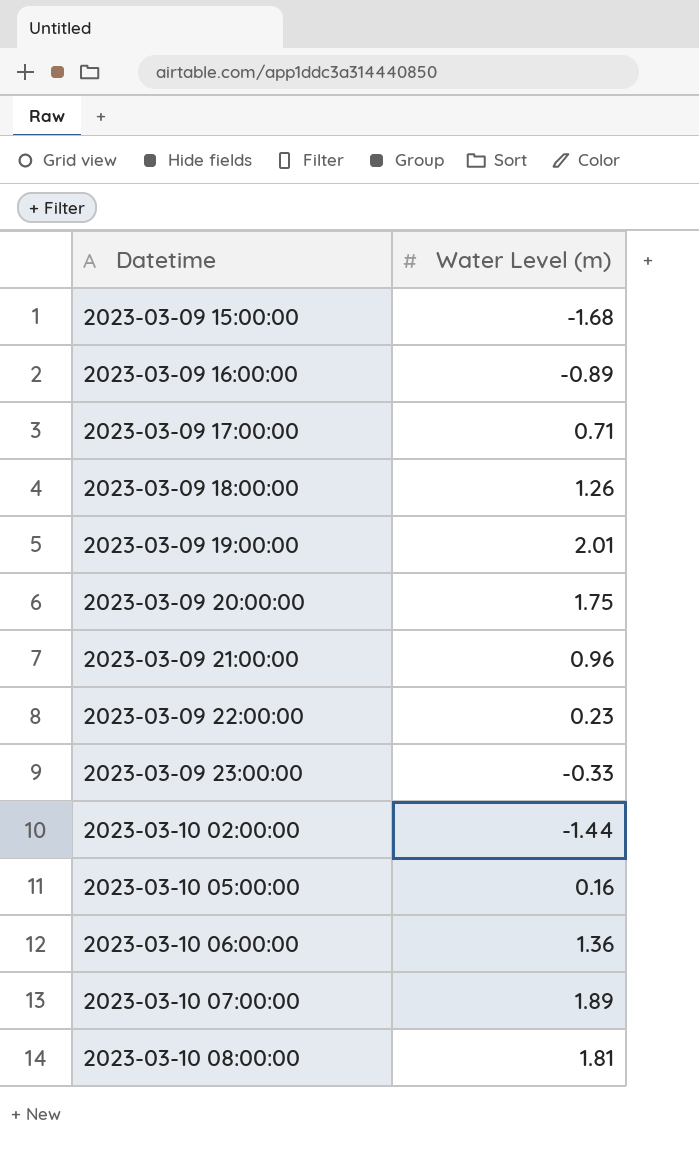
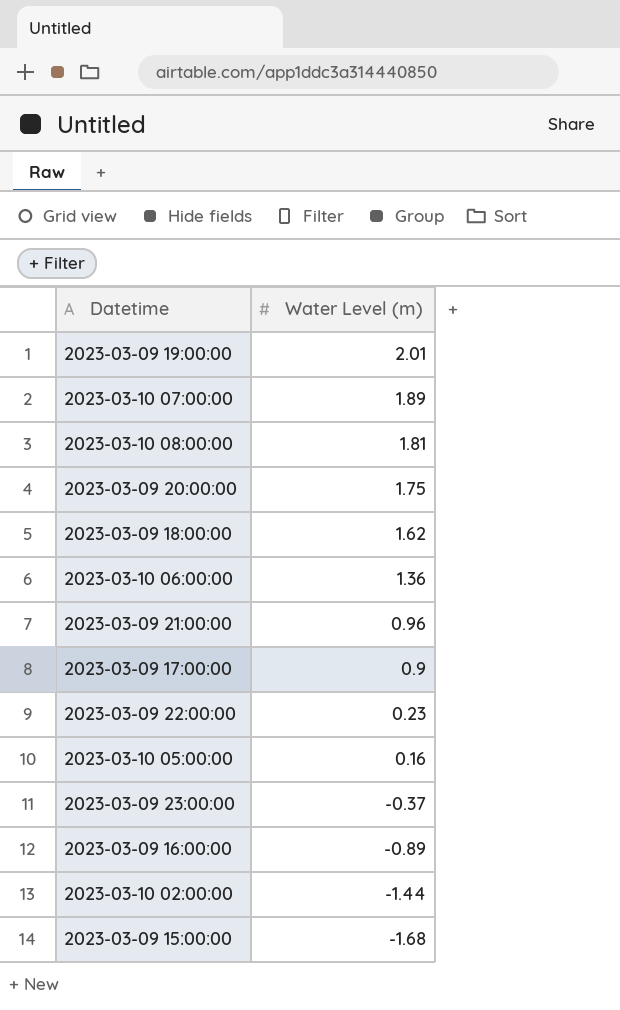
row order: Datetime ascending -> Water Level (m) descending
2023-03-09 18:00:00 | Water Level (m): 1.26 -> 1.62
2023-03-09 17:00:00 | Water Level (m): 0.71 -> 0.9
2023-03-09 23:00:00 | Water Level (m): -0.33 -> -0.37

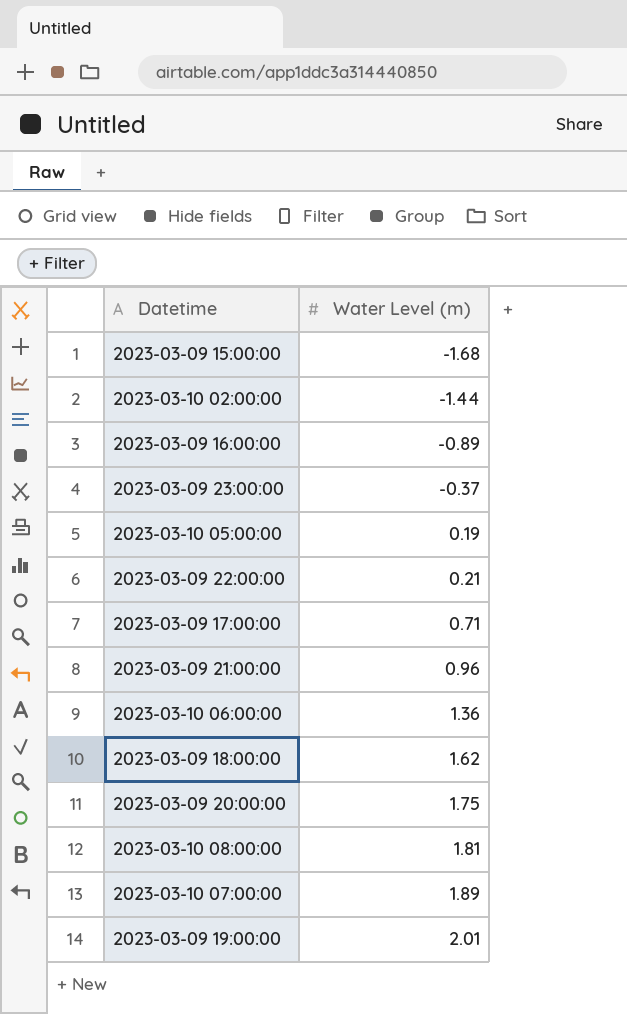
row order: Water Level (m) descending -> Water Level (m) ascending
2023-03-10 05:00:00 | Water Level (m): 0.16 -> 0.19
2023-03-09 22:00:00 | Water Level (m): 0.23 -> 0.21
2023-03-09 17:00:00 | Water Level (m): 0.9 -> 0.71

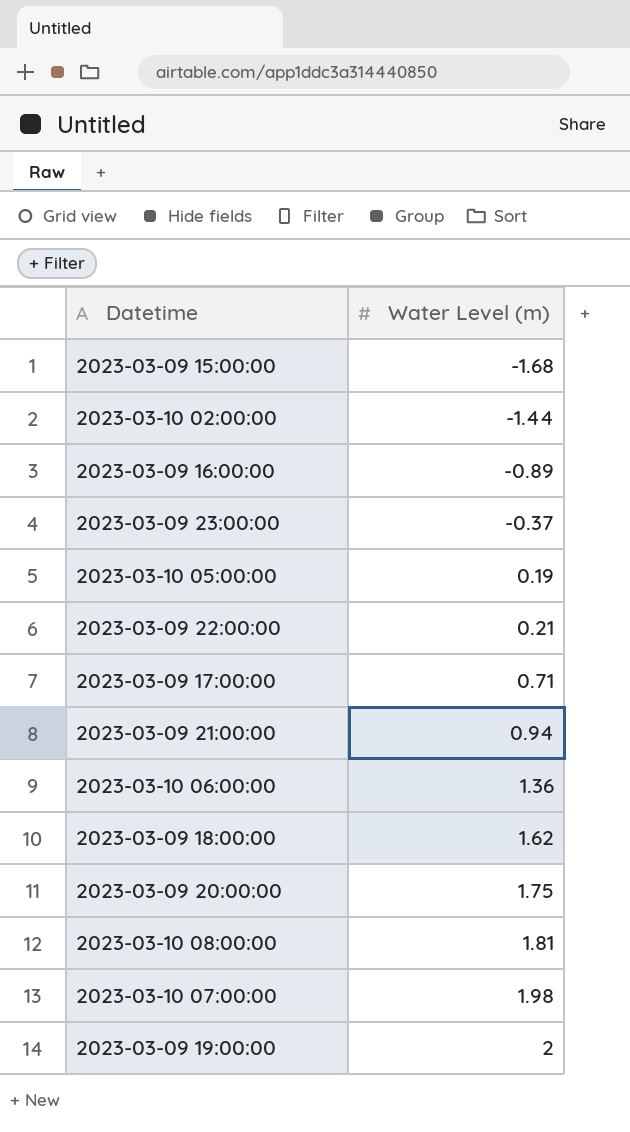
2023-03-09 21:00:00 | Water Level (m): 0.96 -> 0.94
2023-03-10 07:00:00 | Water Level (m): 1.89 -> 1.98
2023-03-09 19:00:00 | Water Level (m): 2.01 -> 2

